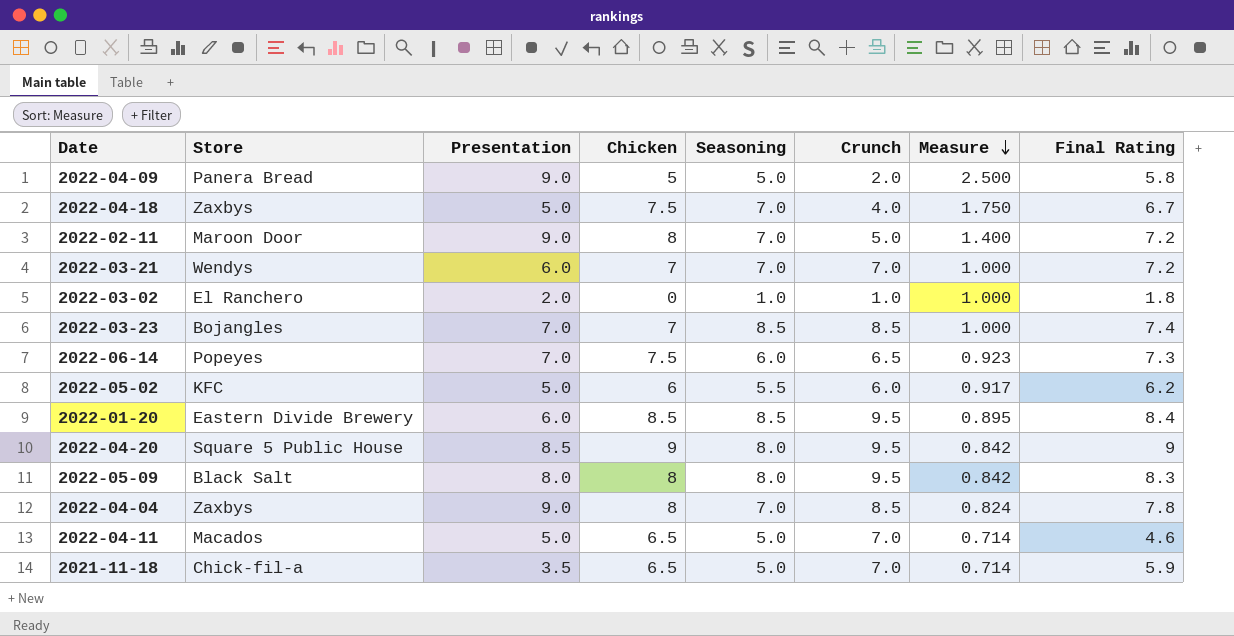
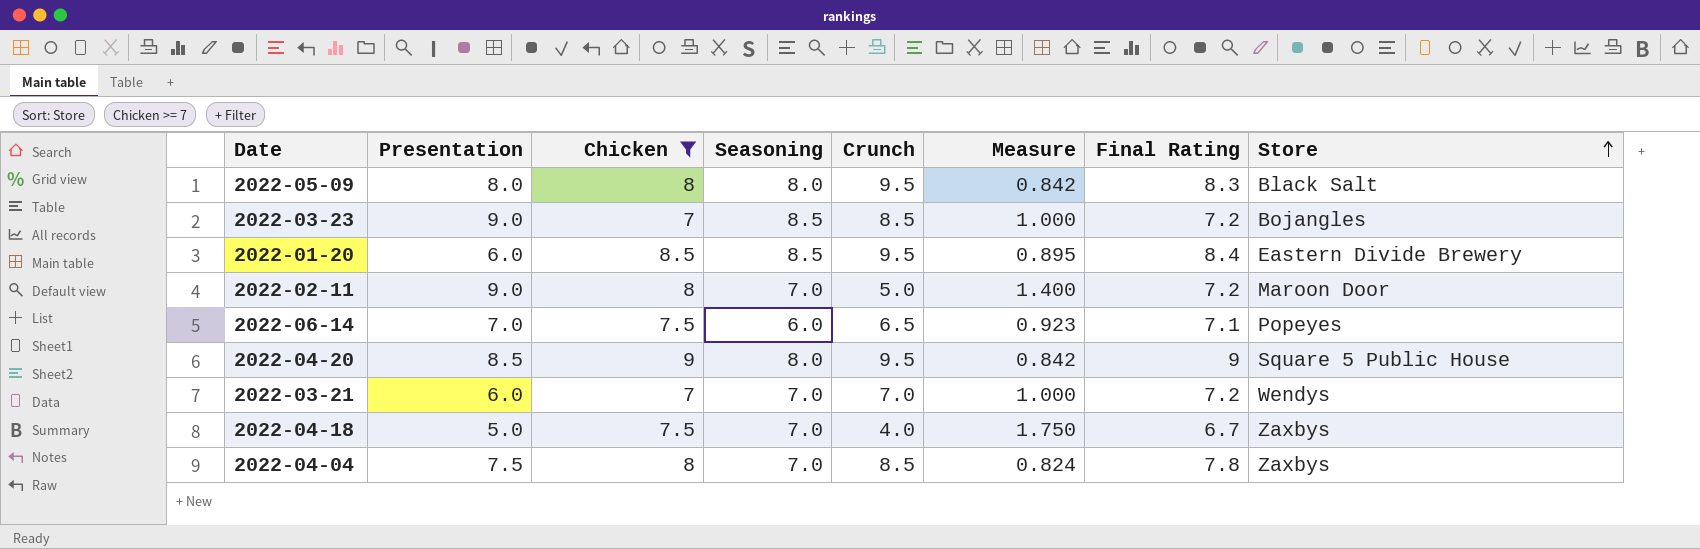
filter: none -> Chicken >= 7
row order: Measure descending -> Store ascending
column Store | position: 2 -> 8
2022-03-23 | Presentation: 7.0 -> 9.0
2022-03-23 | Final Rating: 7.4 -> 7.2
2022-06-14 | Final Rating: 7.3 -> 7.1
2022-04-04 | Presentation: 9.0 -> 7.5

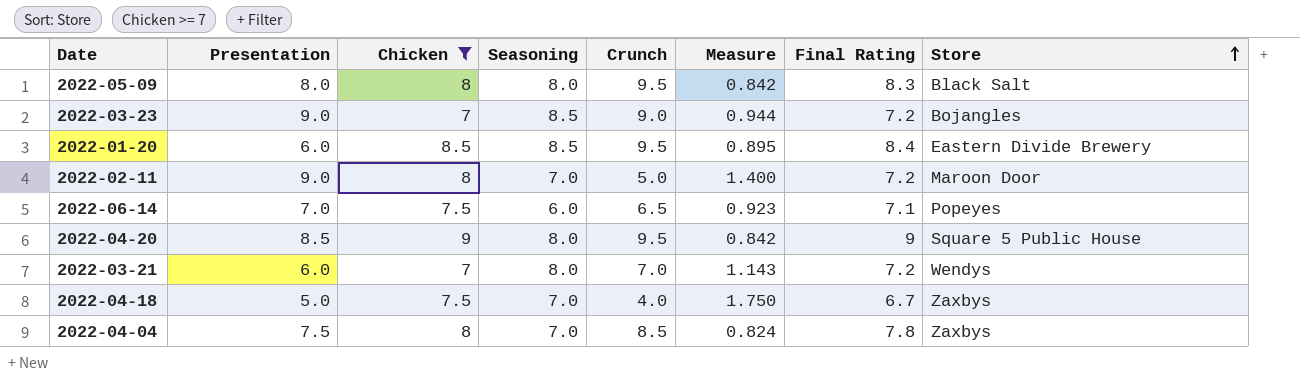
2022-03-23 | Crunch: 8.5 -> 9.0
2022-03-23 | Measure: 1.000 -> 0.944
2022-03-21 | Seasoning: 7.0 -> 8.0
2022-03-21 | Measure: 1.000 -> 1.143

